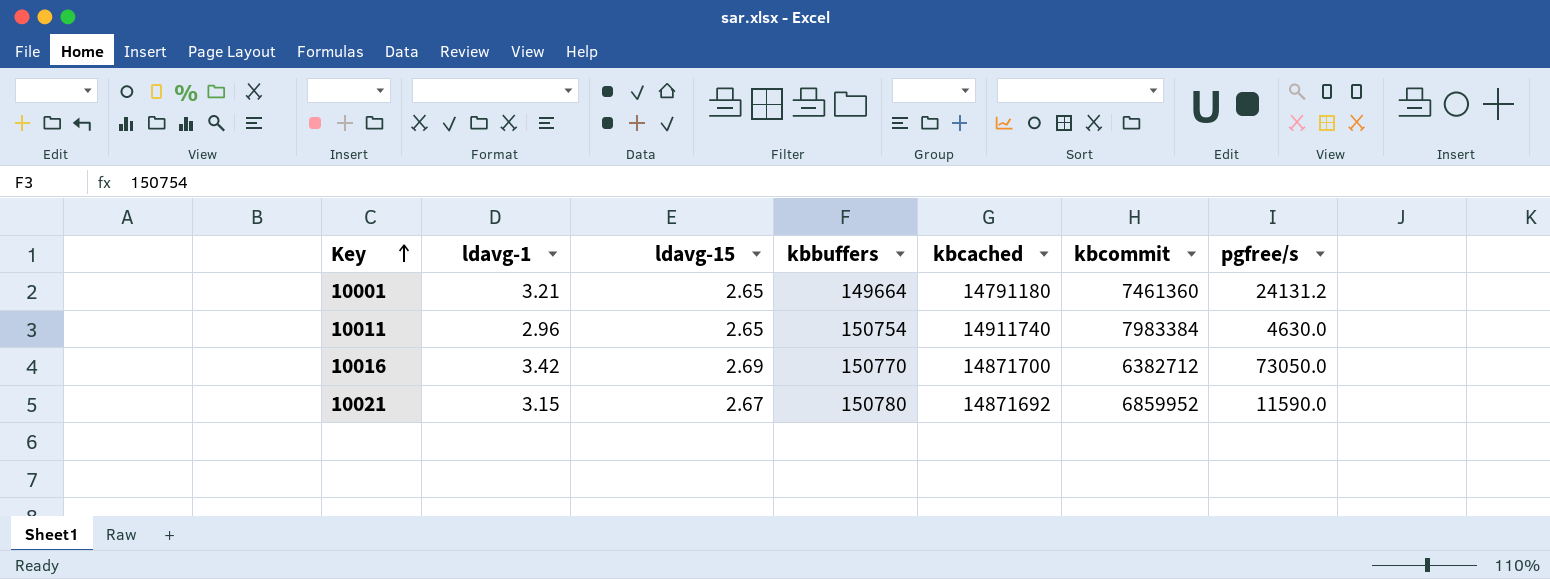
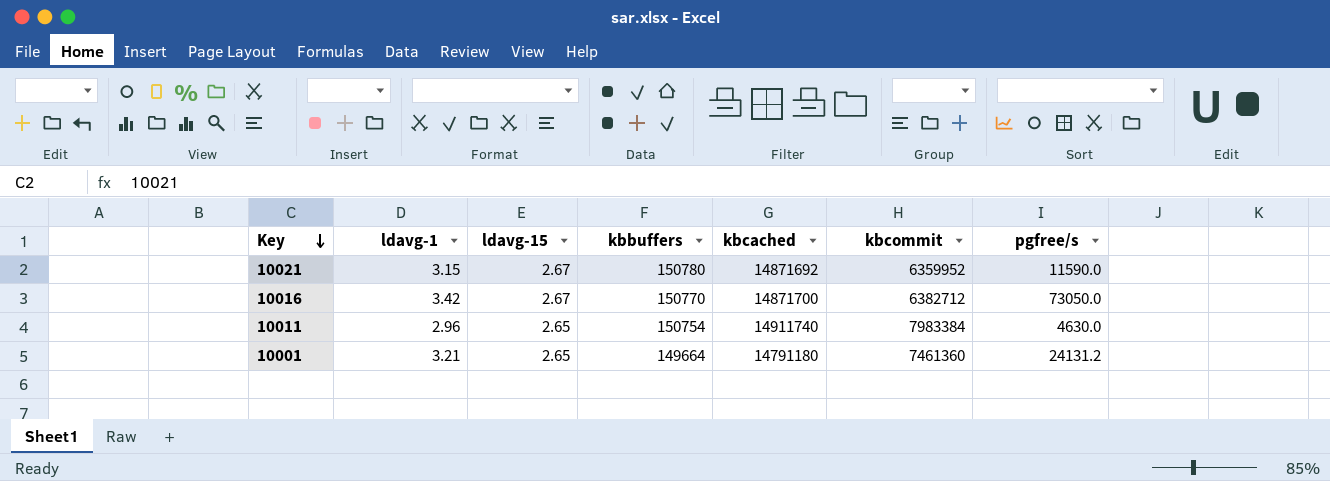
row order: Key ascending -> Key descending
10021 | kbcommit: 6859952 -> 6359952
10016 | ldavg-15: 2.69 -> 2.67

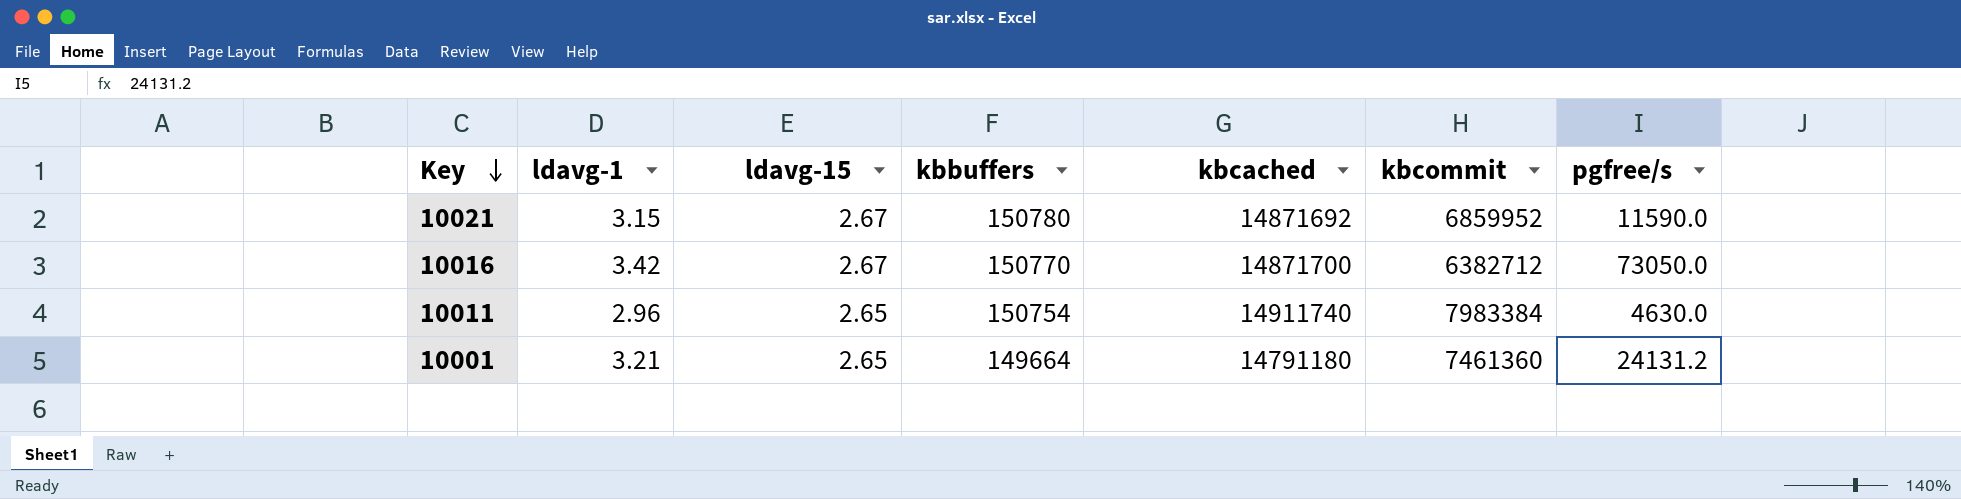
10021 | kbcommit: 6359952 -> 6859952

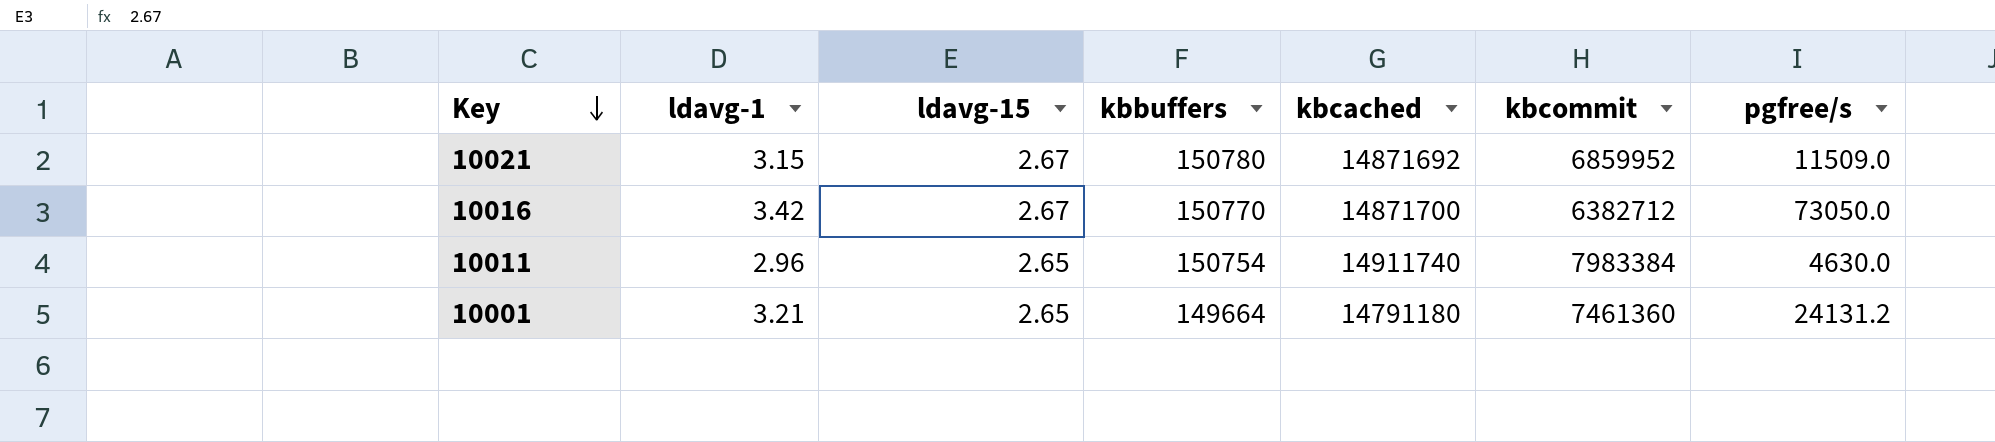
10021 | pgfree/s: 11590.0 -> 11509.0

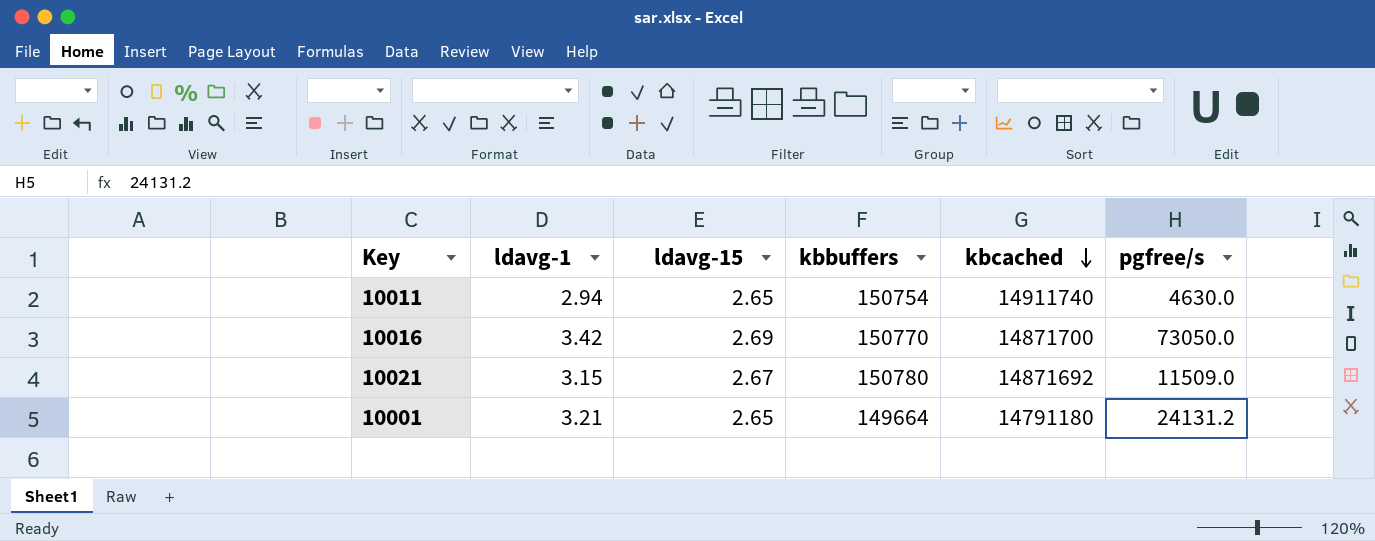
row order: Key descending -> kbcached descending
column kbcommit | position: 6 -> none
10011 | ldavg-1: 2.96 -> 2.94
10016 | ldavg-15: 2.67 -> 2.69

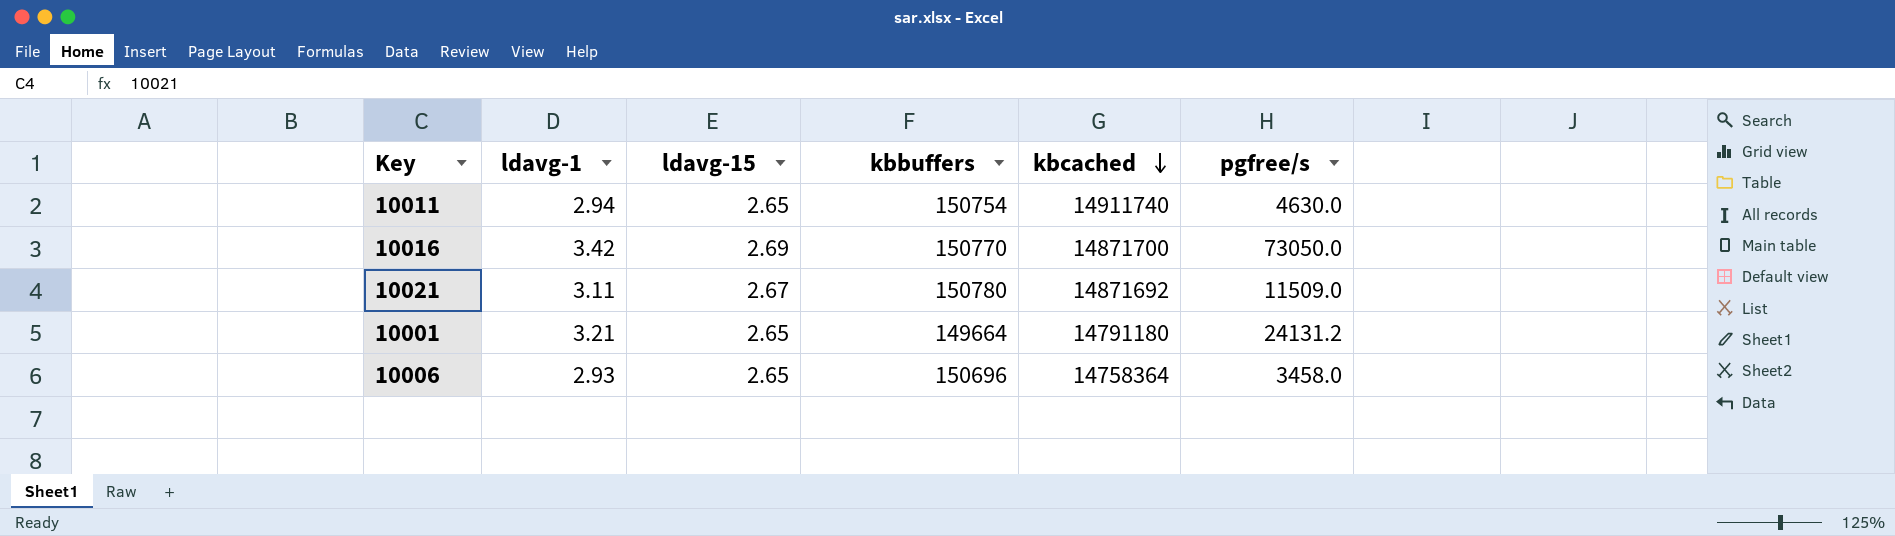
10021 | ldavg-1: 3.15 -> 3.11
row 10006: none -> 2.93 | 2.65 | 150696 | 14758364 | 3458.0

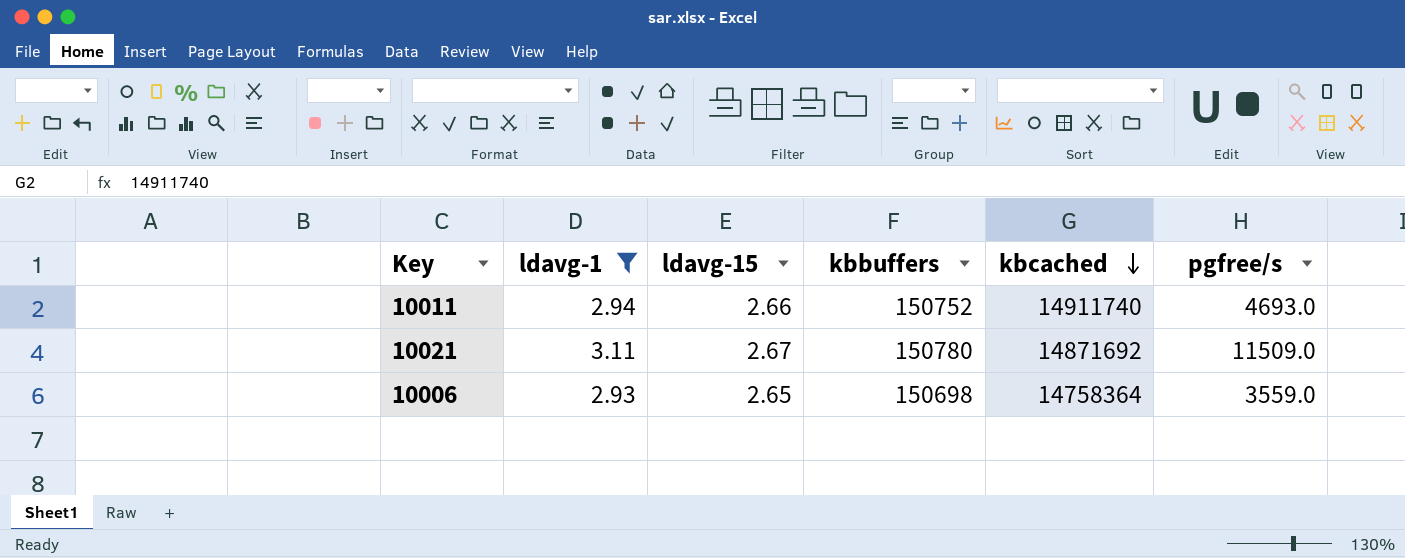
filter: none -> ldavg-1 <= 3.11
10011 | ldavg-15: 2.65 -> 2.66
10011 | kbbuffers: 150754 -> 150752
10011 | pgfree/s: 4630.0 -> 4693.0
10006 | kbbuffers: 150696 -> 150698
10006 | pgfree/s: 3458.0 -> 3559.0

